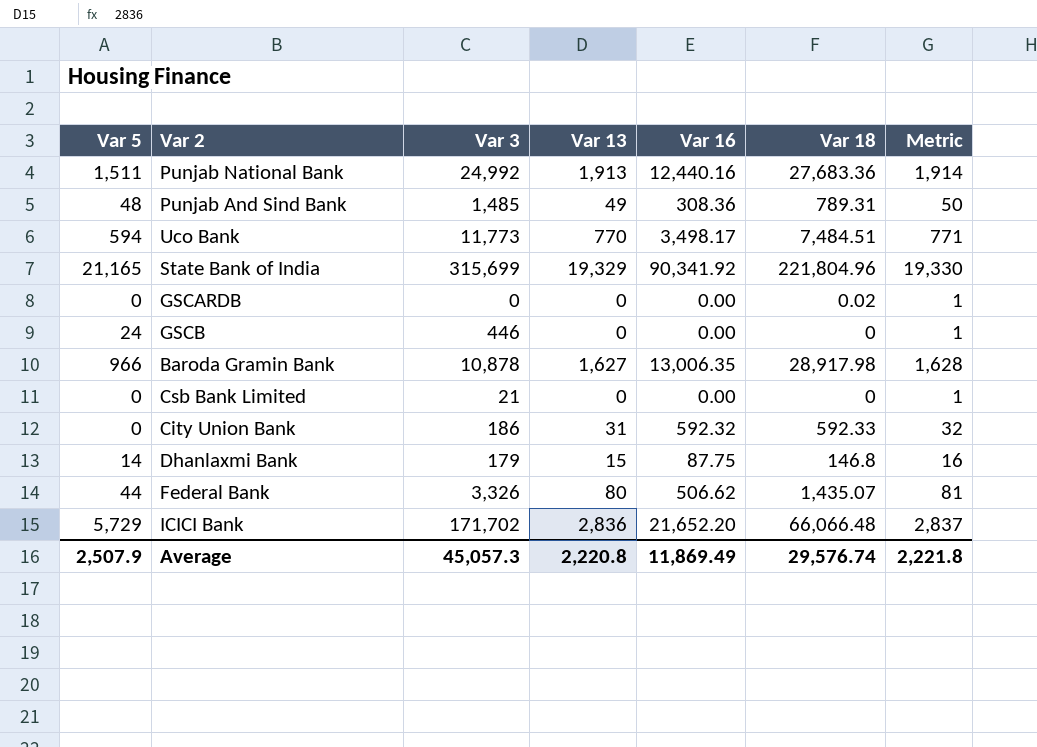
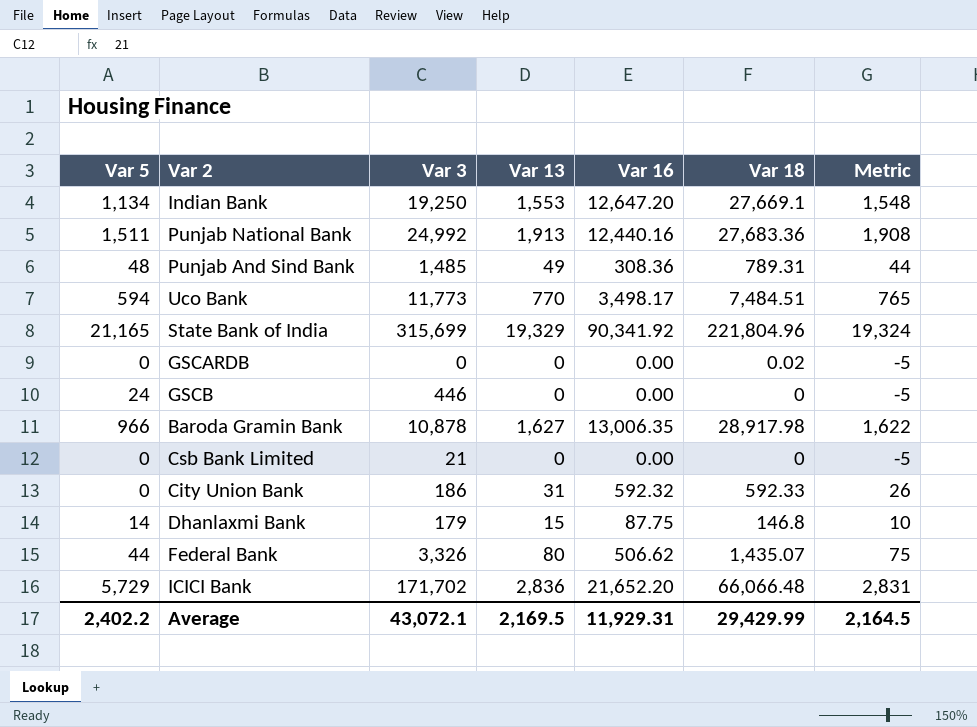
column Metric | formula: [Var 13] + 1 -> [Var 13] - 5
row Indian Bank: none -> 1,134 | 19,250 | 1,553 | 12,647.20 | 27,669.1 | 1,548
Average | Var 5: 2,507.9 -> 2,402.2
Average | Var 3: 45,057.3 -> 43,072.1
Average | Var 13: 2,220.8 -> 2,169.5
Average | Var 16: 11,869.49 -> 11,929.31
Average | Var 18: 29,576.74 -> 29,429.99
Average | Metric: 2,221.8 -> 2,164.5

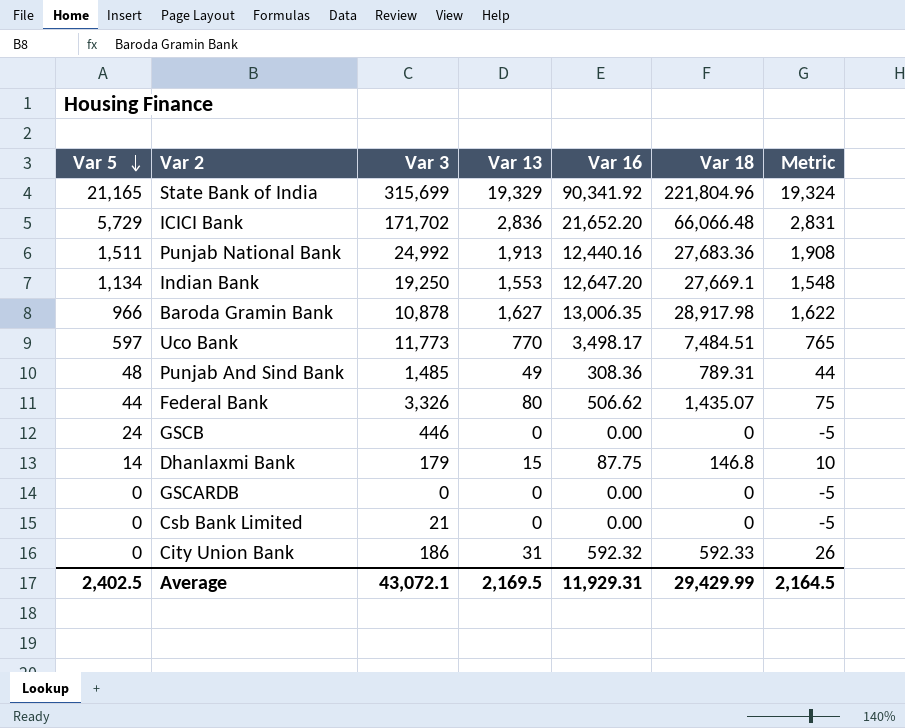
row order: none -> Var 5 descending
Uco Bank | Var 5: 594 -> 597
GSCARDB | Var 18: 0.02 -> 0
Average | Var 5: 2,402.2 -> 2,402.5

